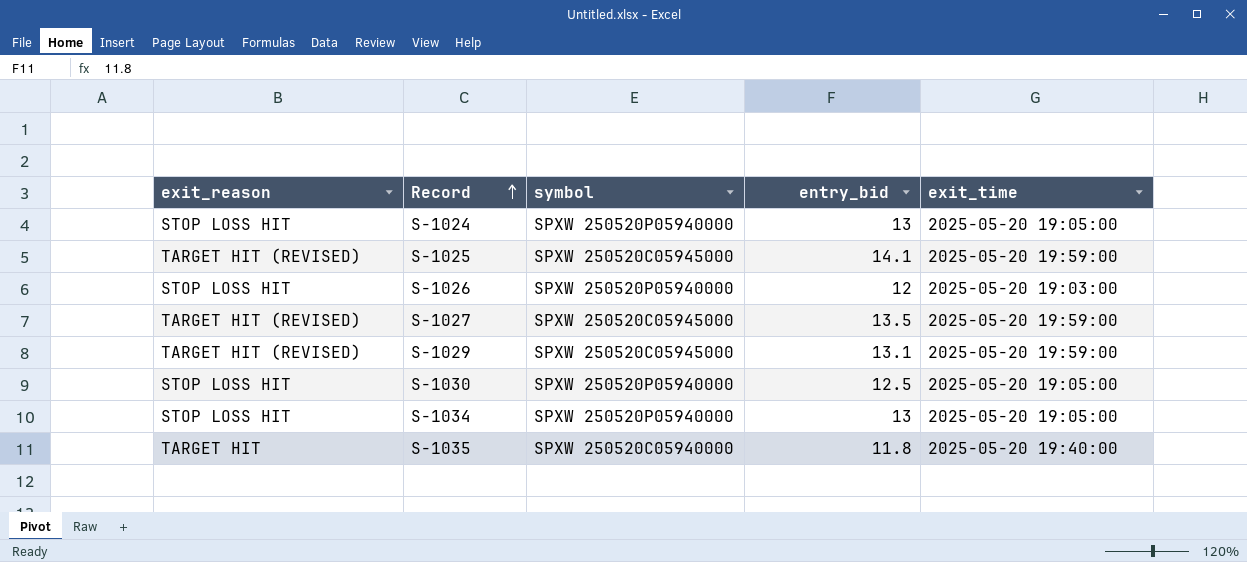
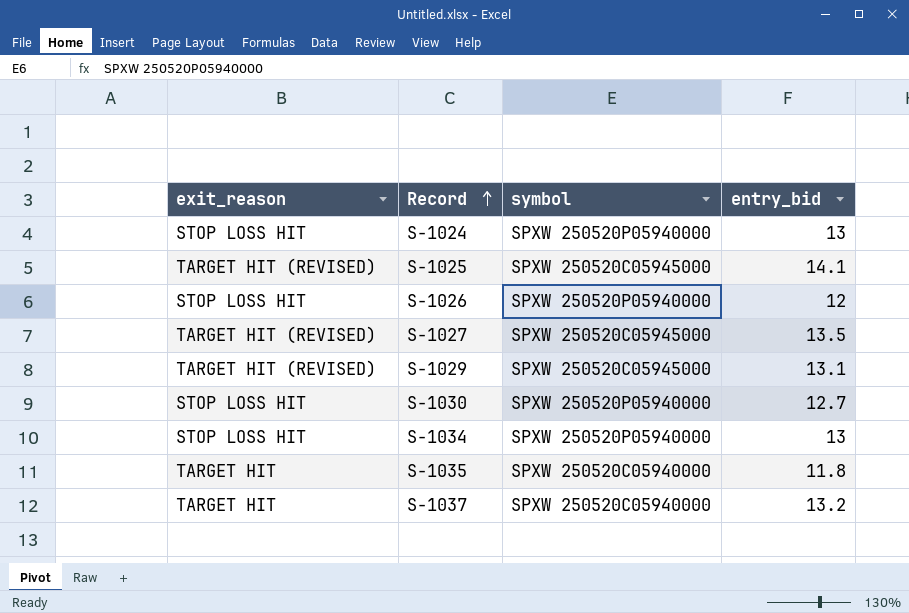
column exit_time | position: 5 -> none
S-1030 | entry_bid: 12.5 -> 12.7
row S-1037: none -> TARGET HIT | SPXW 250520C05940000 | 13.2

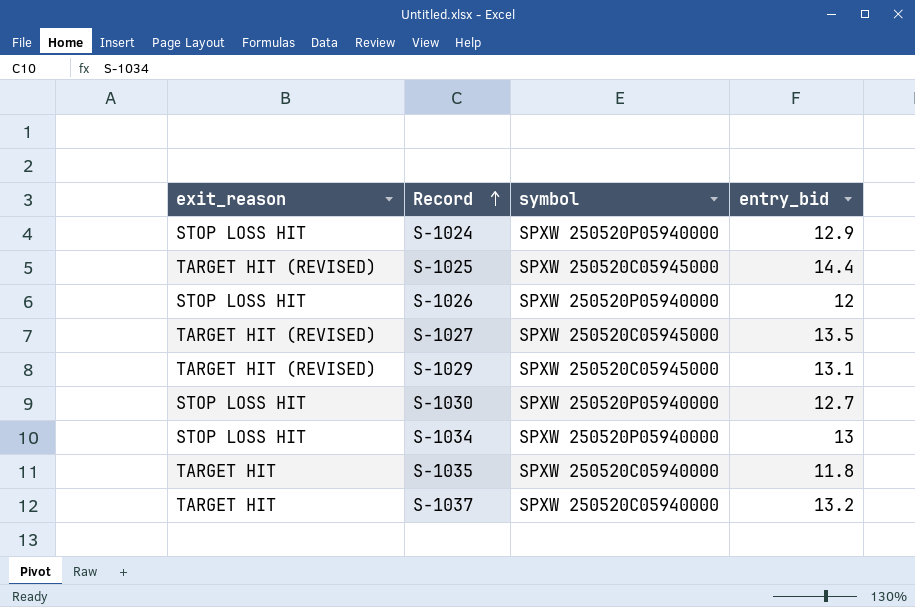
S-1024 | entry_bid: 13 -> 12.9
S-1025 | entry_bid: 14.1 -> 14.4

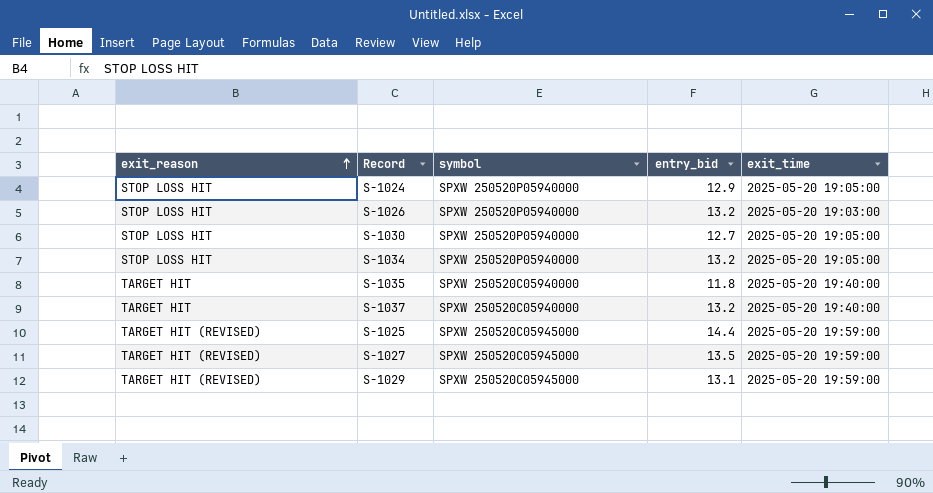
row order: Record ascending -> exit_reason ascending
column exit_time | position: none -> 5
S-1026 | entry_bid: 12 -> 13.2
S-1034 | entry_bid: 13 -> 13.2

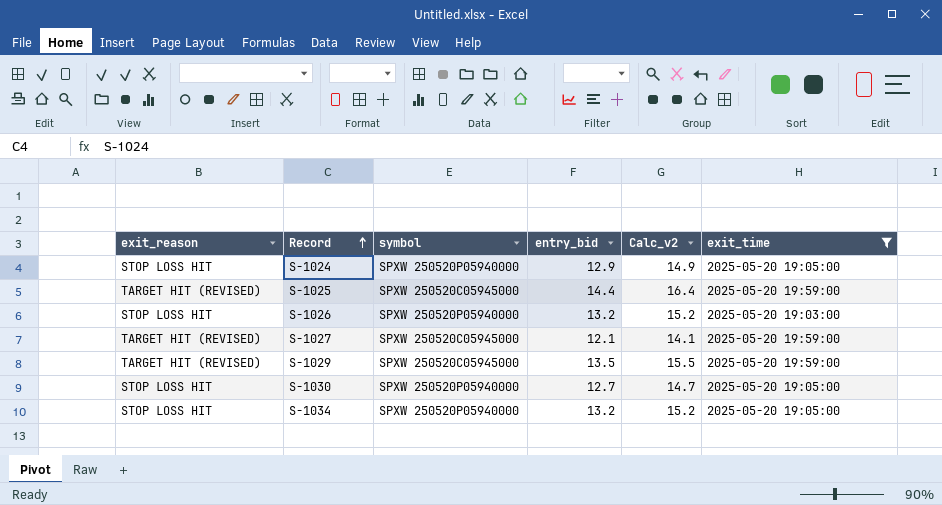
filter: none -> exit_time != 2025-05-20 19:40:00
row order: exit_reason ascending -> Record ascending
column Calc_v2 | formula: none -> [entry_bid] + 2
S-1027 | entry_bid: 13.5 -> 12.1
S-1029 | entry_bid: 13.1 -> 13.5

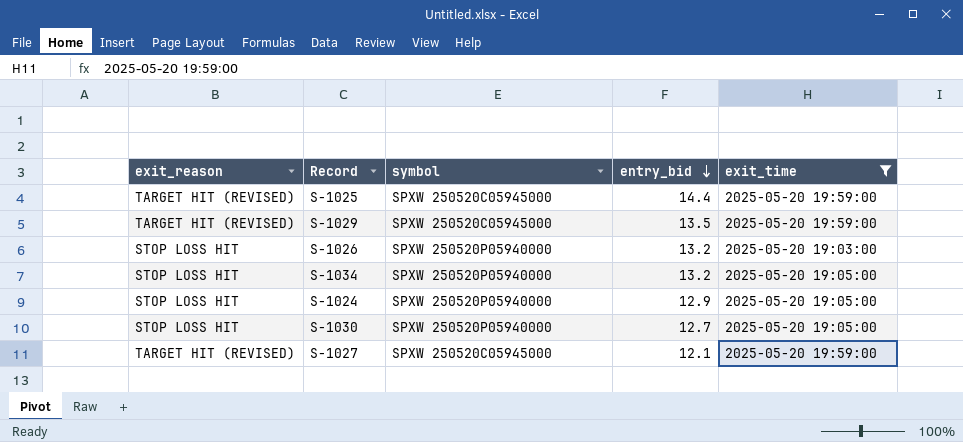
row order: Record ascending -> entry_bid descending
column Calc_v2 | formula: [entry_bid] + 2 -> none

